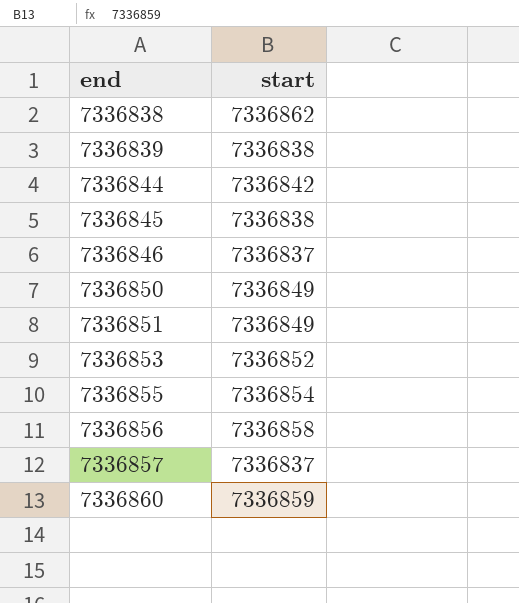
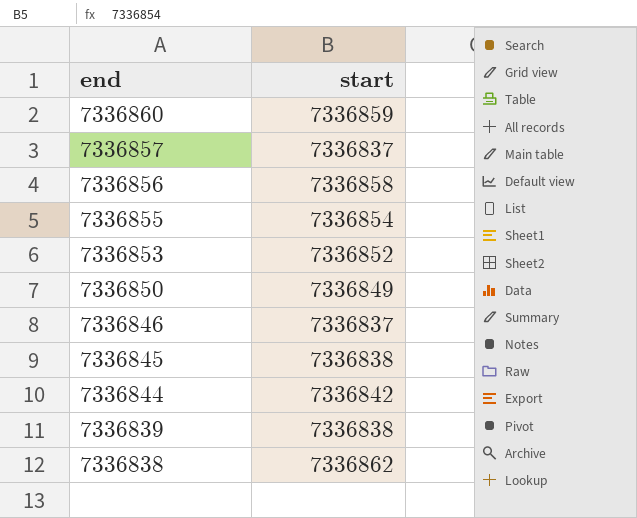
row order: end ascending -> end descending
row 7336851: 7336849 -> none

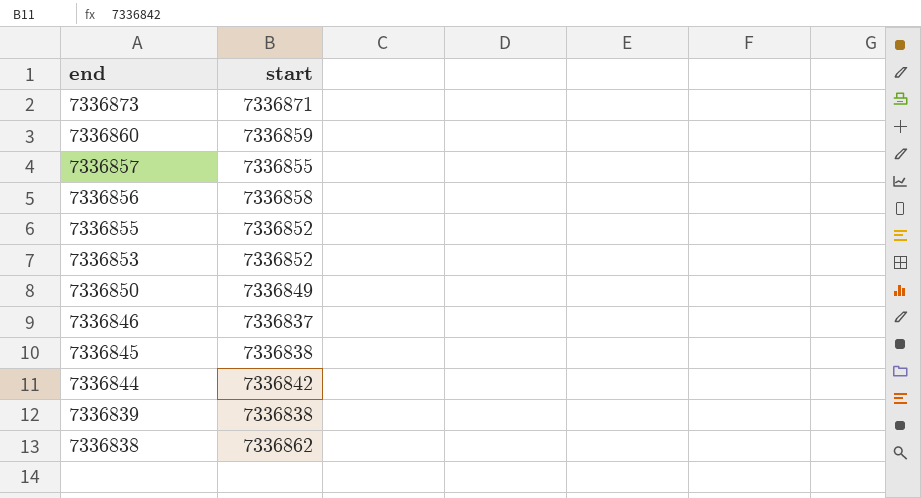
row 7336873: none -> 7336871
7336857 | start: 7336837 -> 7336855
7336855 | start: 7336854 -> 7336852

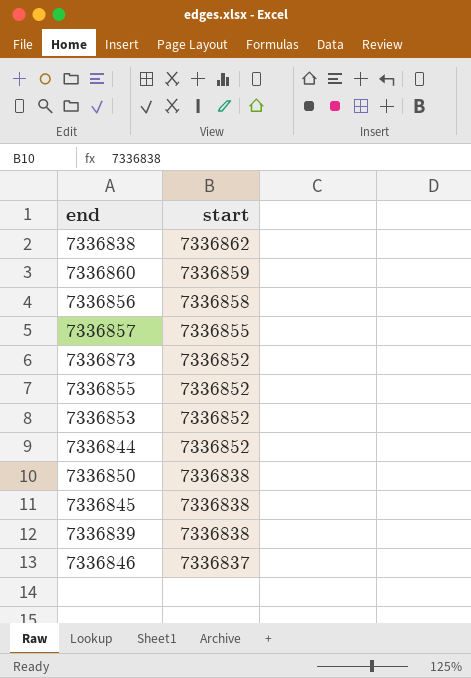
row order: end descending -> start descending
7336873 | start: 7336871 -> 7336852
7336844 | start: 7336842 -> 7336852
7336850 | start: 7336849 -> 7336838

